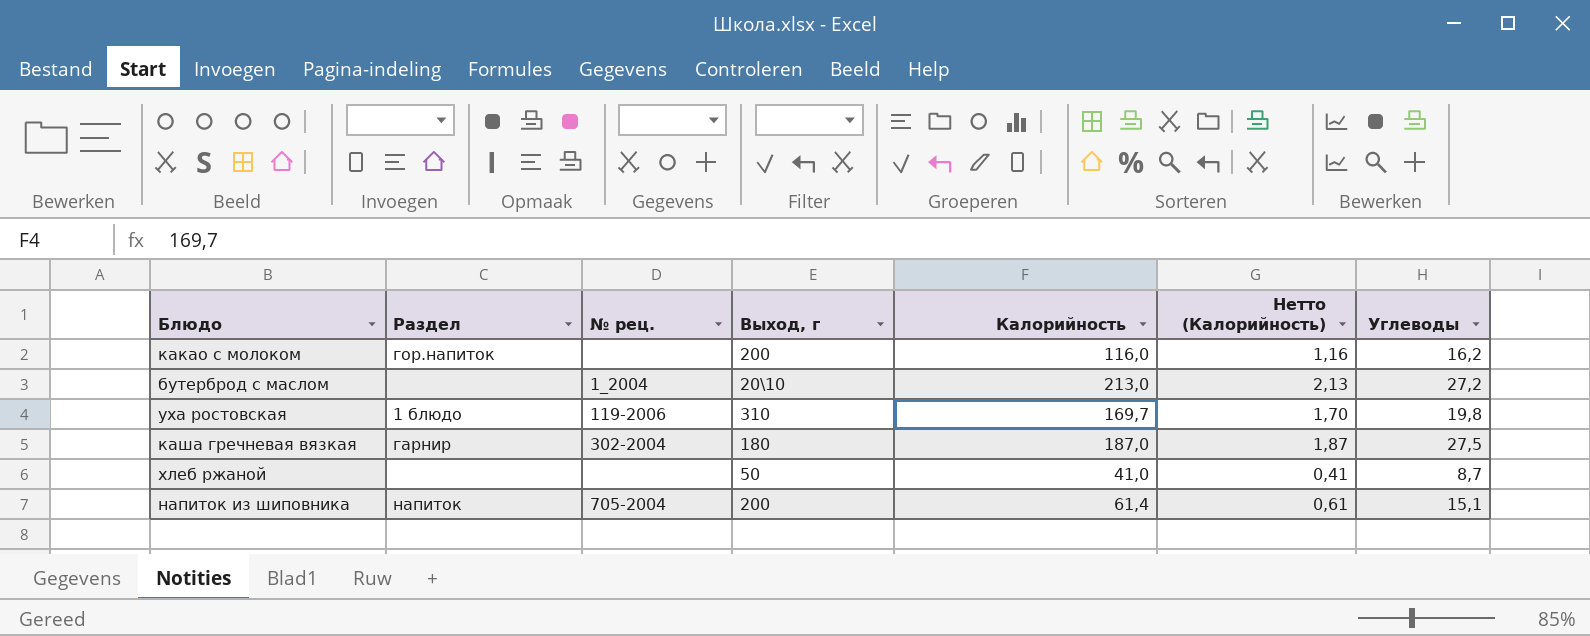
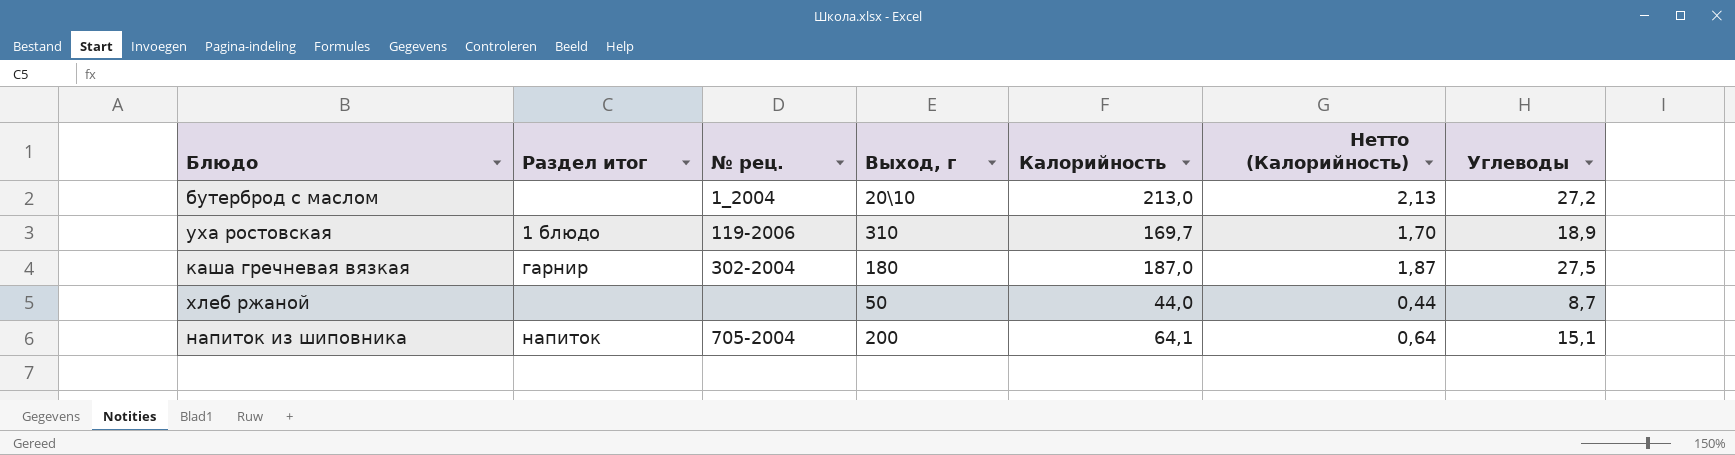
column name: Раздел -> Раздел итог
row какао с молоком: гор.напиток | none | 200 | 116,0 | 1,16 | 16,2 -> none
уха ростовская | Углеводы: 19,8 -> 18,9
хлеб ржаной | Калорийность: 41,0 -> 44,0
хлеб ржаной | Нетто (Калорийность): 0,41 -> 0,44
напиток из шиповника | Калорийность: 61,4 -> 64,1
напиток из шиповника | Нетто (Калорийность): 0,61 -> 0,64

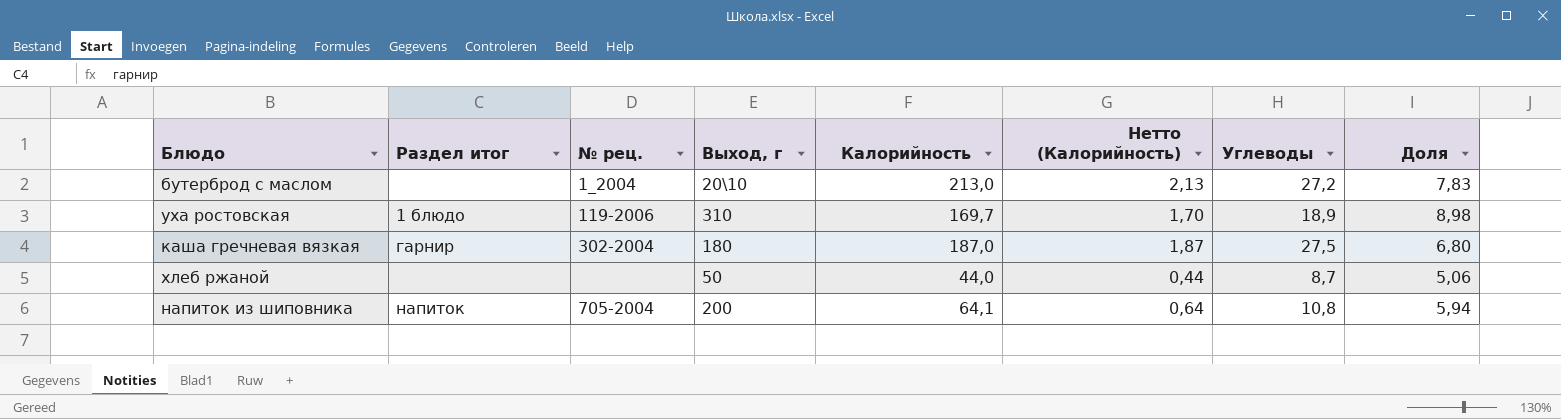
column Доля | formula: none -> [Калорийность] / [Углеводы]
напиток из шиповника | Углеводы: 15,1 -> 10,8

